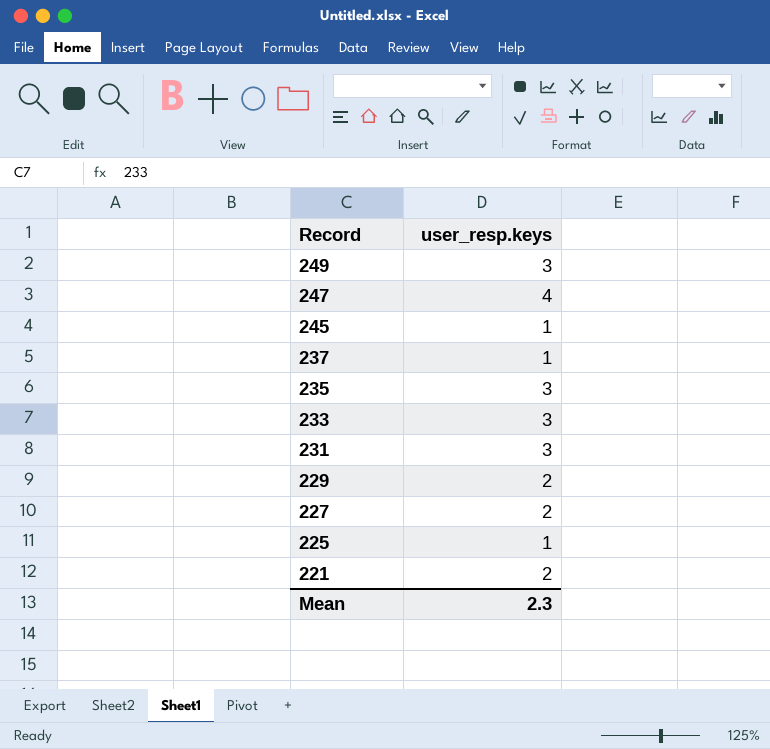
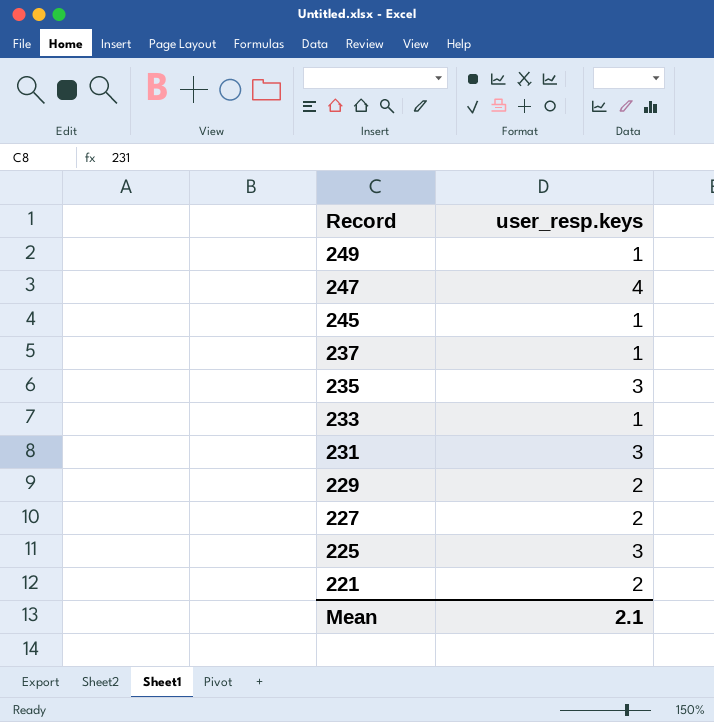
249 | user_resp.keys: 3 -> 1
233 | user_resp.keys: 3 -> 1
225 | user_resp.keys: 1 -> 3
Mean | user_resp.keys: 2.3 -> 2.1

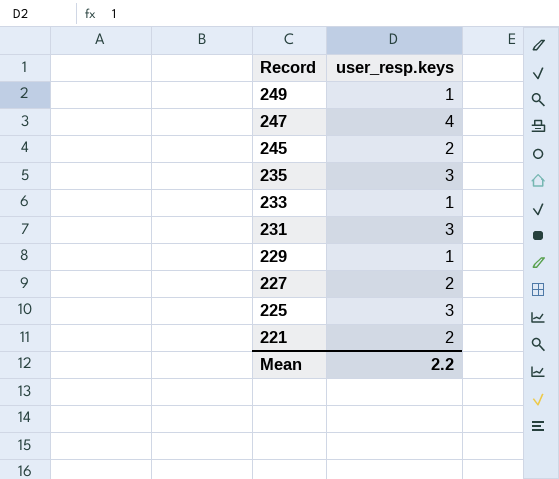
row 237: 1 -> none
245 | user_resp.keys: 1 -> 2
229 | user_resp.keys: 2 -> 1
Mean | user_resp.keys: 2.1 -> 2.2

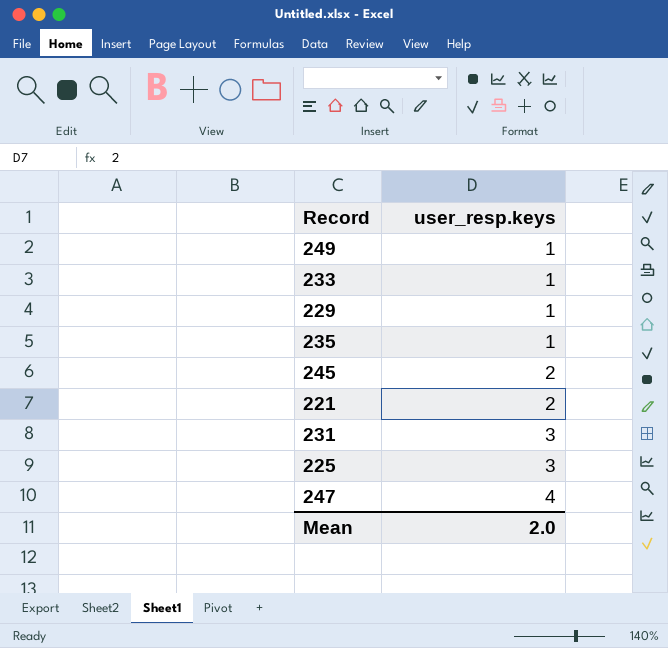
row order: Record descending -> user_resp.keys ascending
row 227: 2 -> none
235 | user_resp.keys: 3 -> 1
Mean | user_resp.keys: 2.2 -> 2.0

